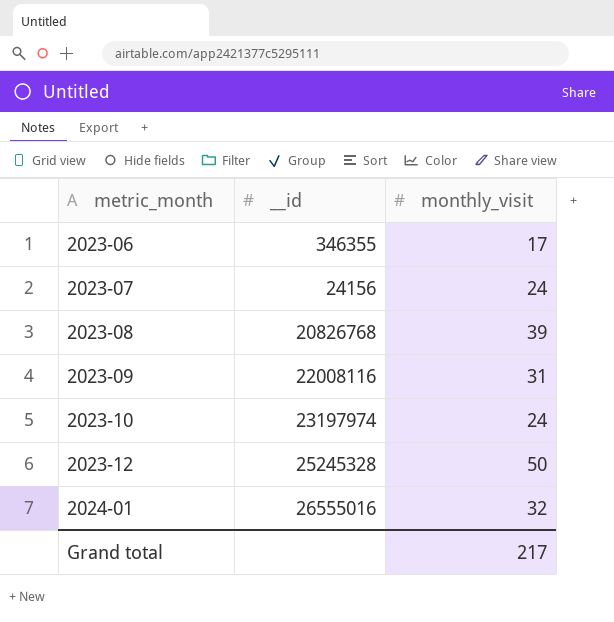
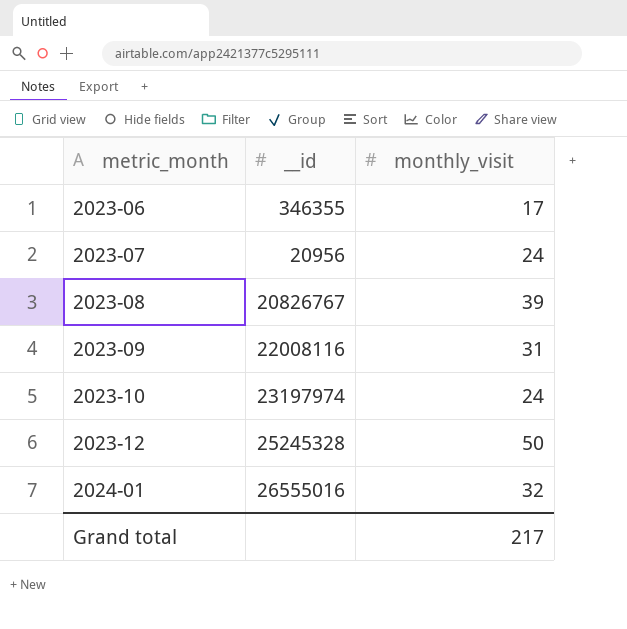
2023-07 | __id: 24156 -> 20956
2023-08 | __id: 20826768 -> 20826767

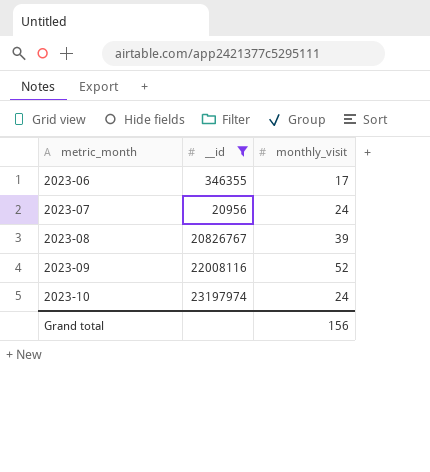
filter: none -> __id <= 23197974
2023-09 | monthly_visit: 31 -> 52
Grand total | monthly_visit: 217 -> 156

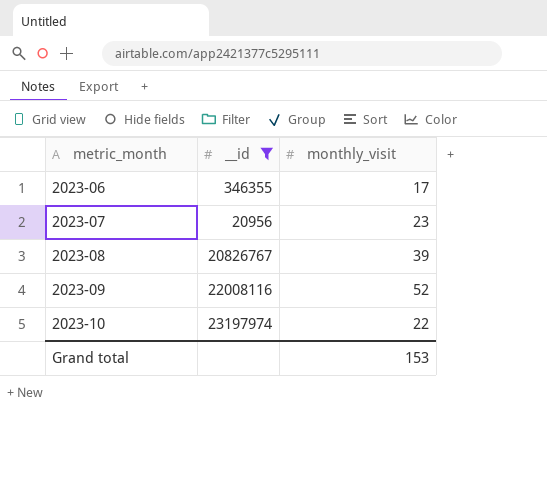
2023-07 | monthly_visit: 24 -> 23
2023-10 | monthly_visit: 24 -> 22
Grand total | monthly_visit: 156 -> 153

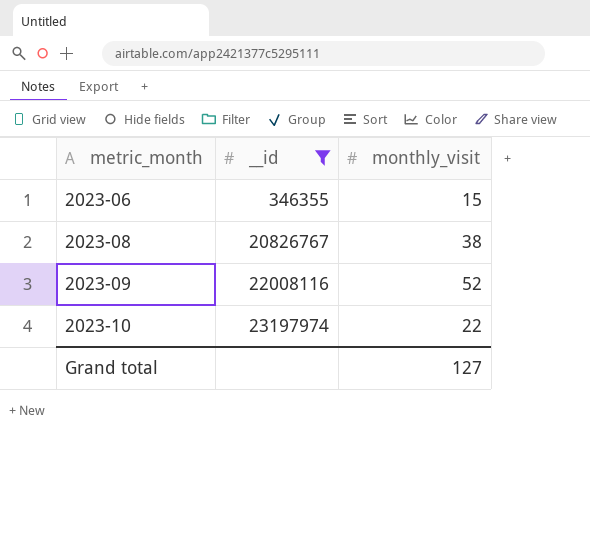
row 2023-07: 20956 | 23 -> none
2023-06 | monthly_visit: 17 -> 15
2023-08 | monthly_visit: 39 -> 38
Grand total | monthly_visit: 153 -> 127

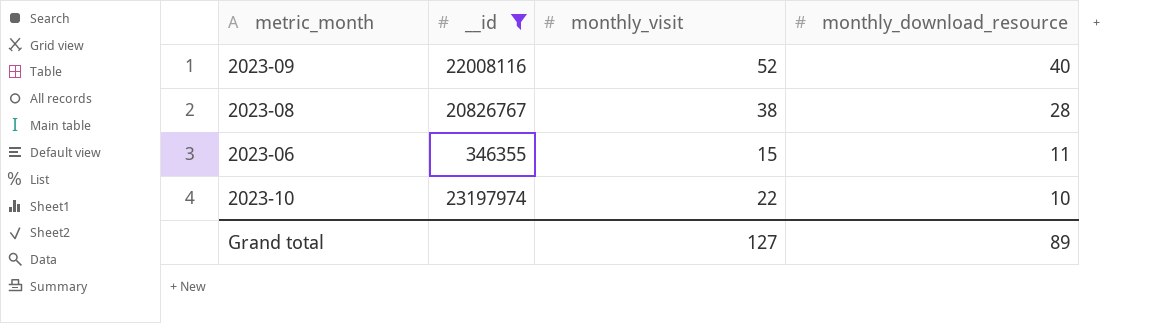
row order: metric_month ascending -> monthly_download_resource descending
column monthly_download_resource | position: none -> 4

